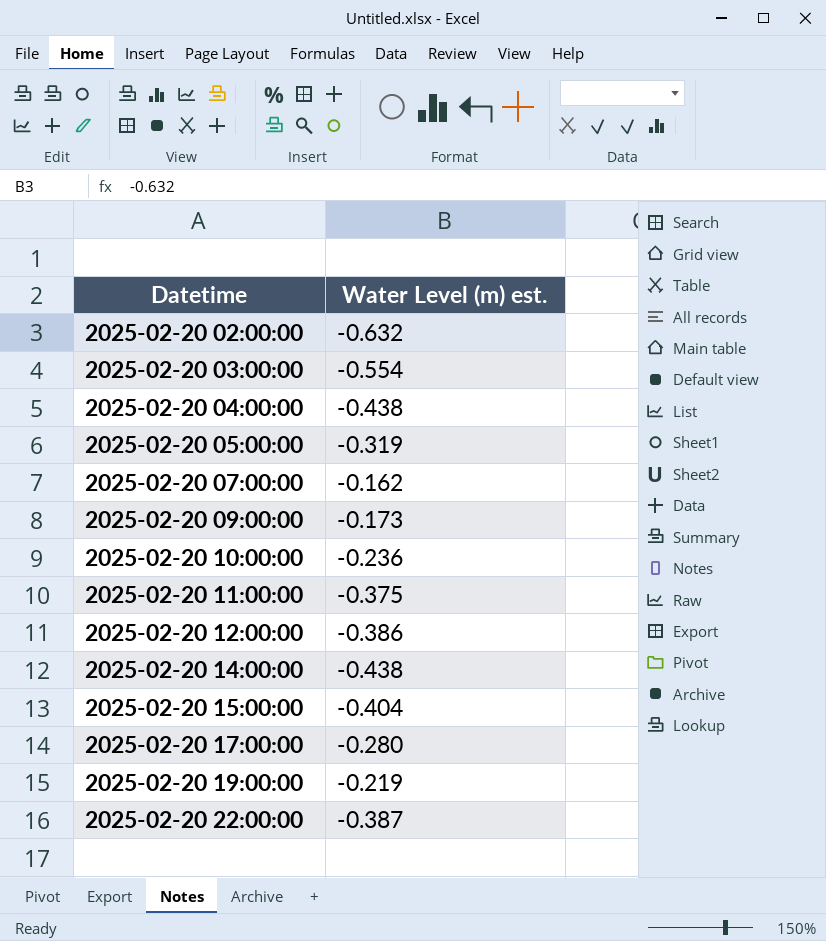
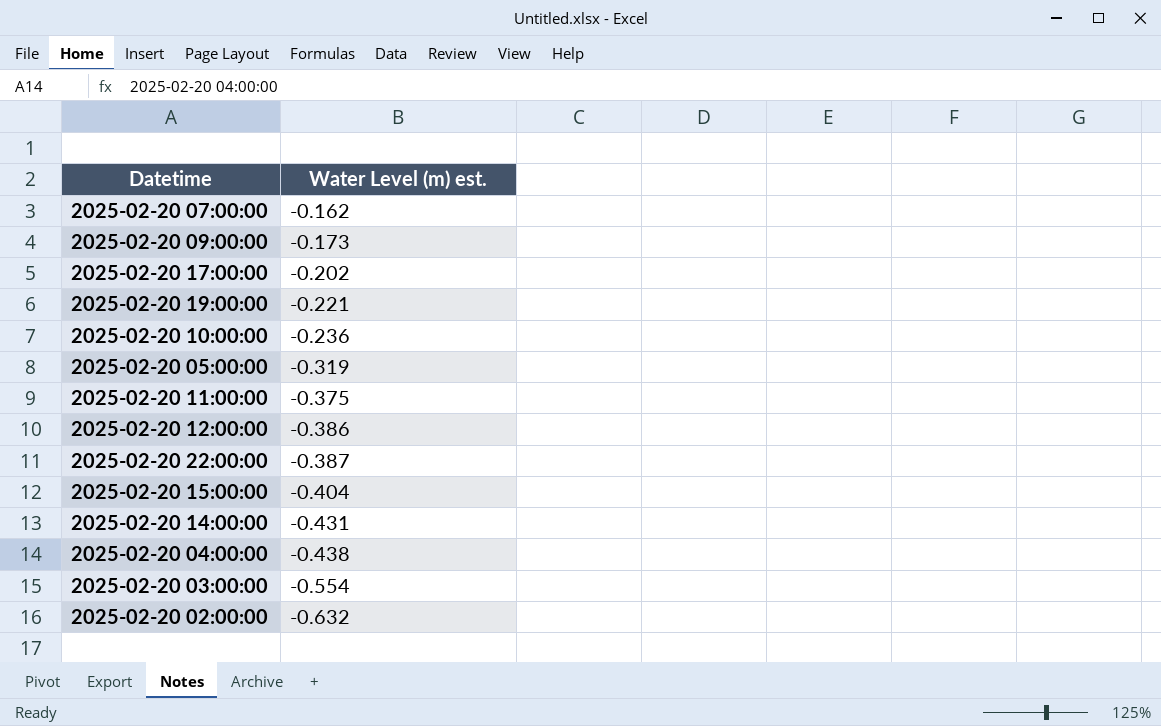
row order: Datetime ascending -> Water Level (m) est. descending
2025-02-20 17:00:00 | Water Level (m) est.: -0.280 -> -0.202
2025-02-20 19:00:00 | Water Level (m) est.: -0.219 -> -0.221
2025-02-20 14:00:00 | Water Level (m) est.: -0.438 -> -0.431

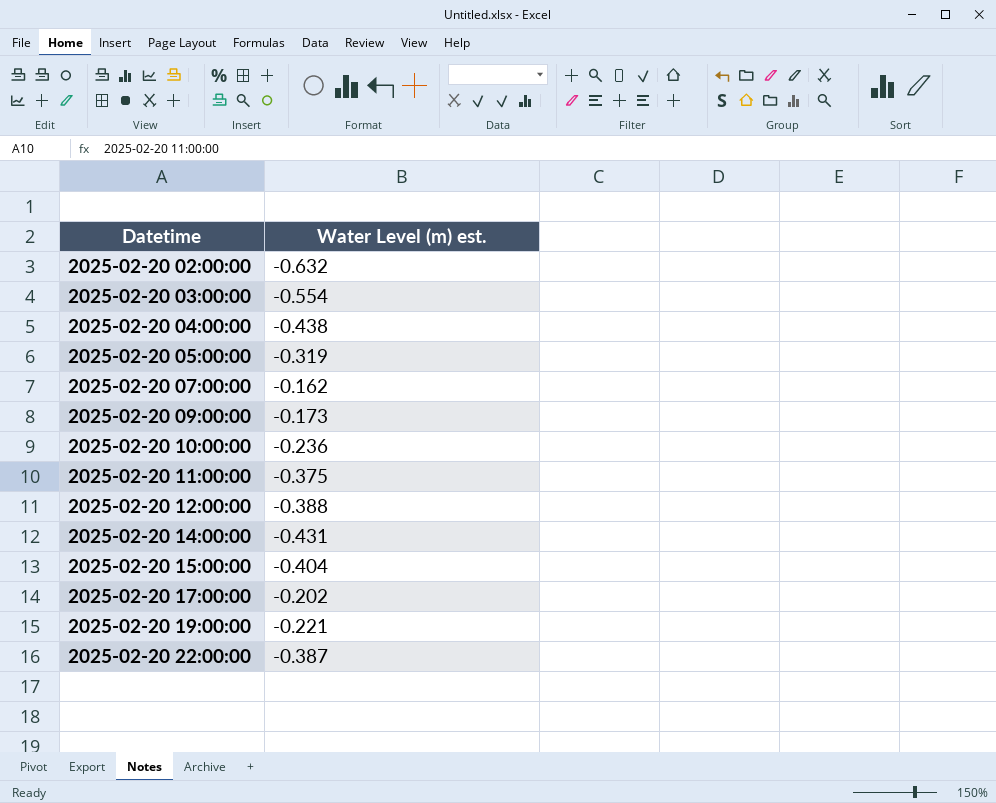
row order: Water Level (m) est. descending -> Datetime ascending
2025-02-20 12:00:00 | Water Level (m) est.: -0.386 -> -0.388

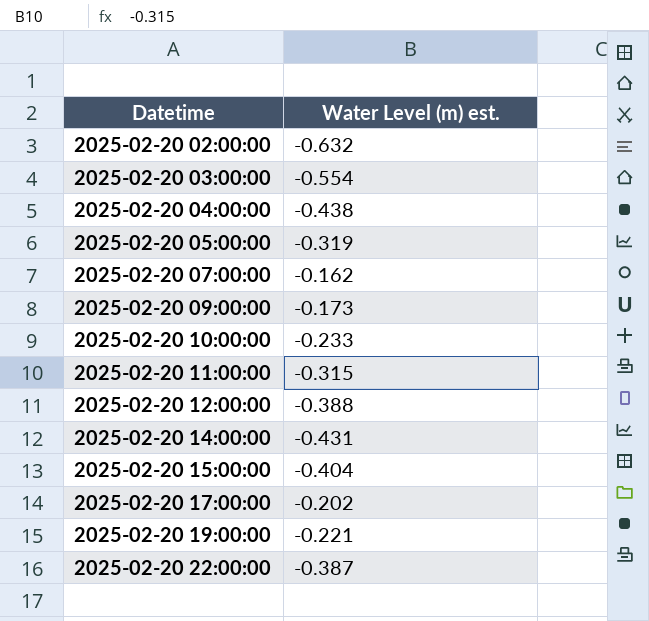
2025-02-20 10:00:00 | Water Level (m) est.: -0.236 -> -0.233
2025-02-20 11:00:00 | Water Level (m) est.: -0.375 -> -0.315

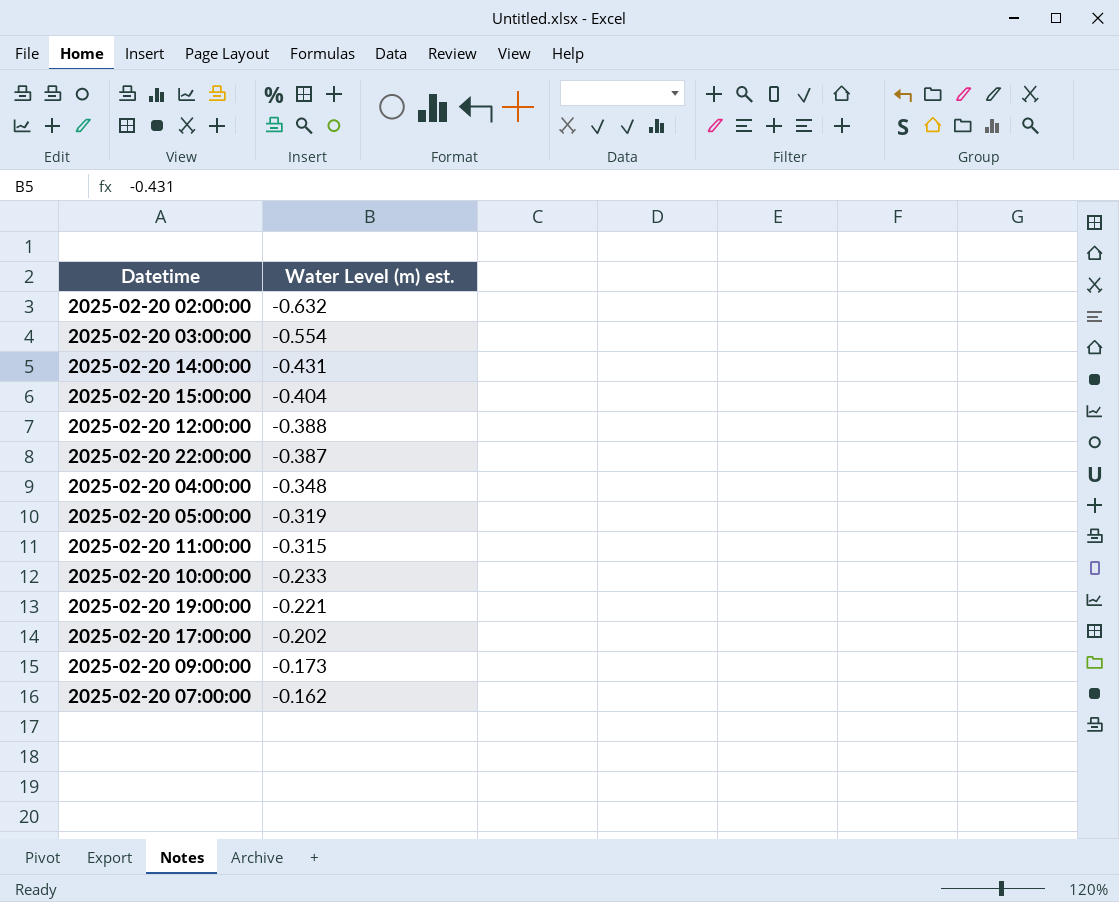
row order: Datetime ascending -> Water Level (m) est. ascending
2025-02-20 04:00:00 | Water Level (m) est.: -0.438 -> -0.348

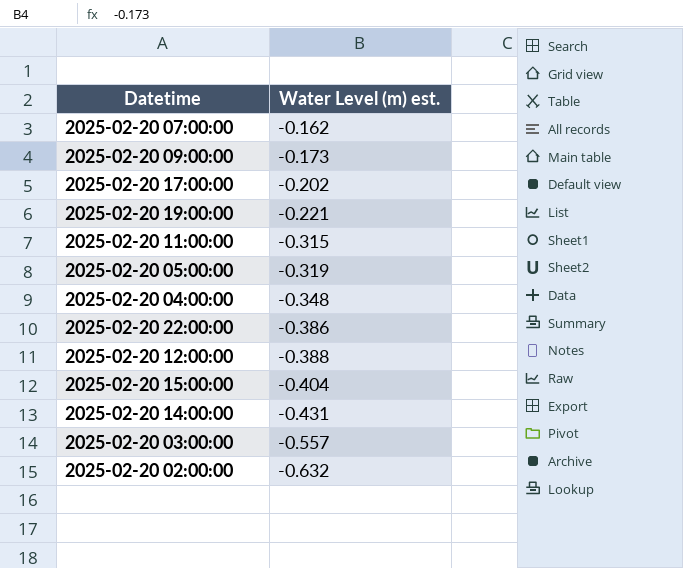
row order: Water Level (m) est. ascending -> Water Level (m) est. descending
row 2025-02-20 10:00:00: -0.233 -> none
2025-02-20 22:00:00 | Water Level (m) est.: -0.387 -> -0.386
2025-02-20 03:00:00 | Water Level (m) est.: -0.554 -> -0.557

